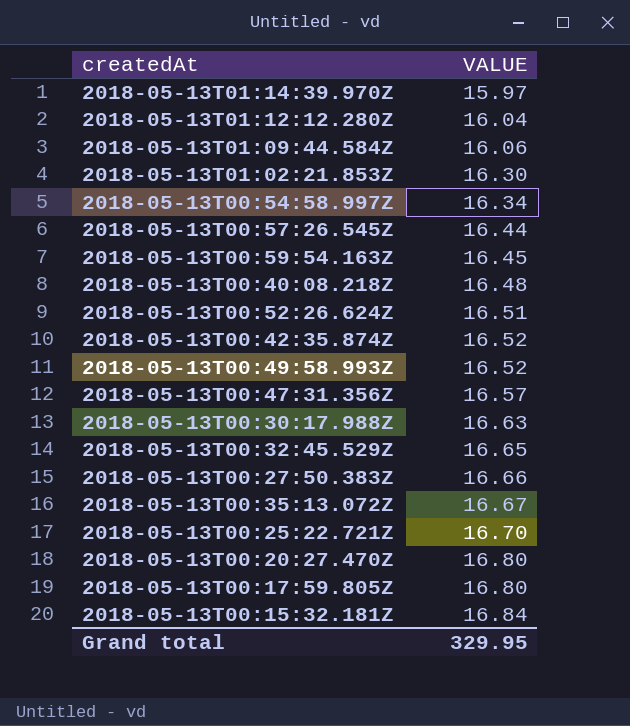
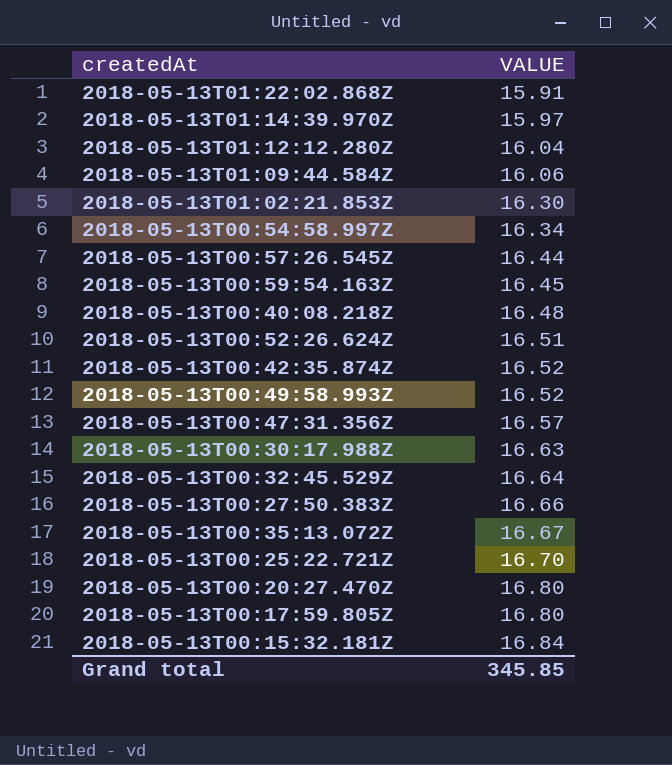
row 2018-05-13T01:22:02.868Z: none -> 15.91
2018-05-13T00:32:45.529Z | VALUE: 16.65 -> 16.64
Grand total | VALUE: 329.95 -> 345.85

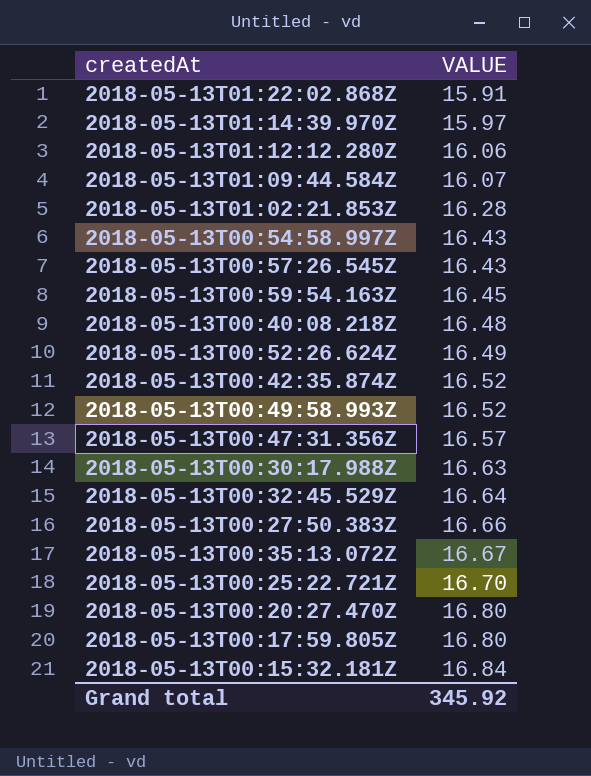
2018-05-13T01:12:12.280Z | VALUE: 16.04 -> 16.06
2018-05-13T01:09:44.584Z | VALUE: 16.06 -> 16.07
2018-05-13T01:02:21.853Z | VALUE: 16.30 -> 16.28
2018-05-13T00:54:58.997Z | VALUE: 16.34 -> 16.43
2018-05-13T00:57:26.545Z | VALUE: 16.44 -> 16.43
2018-05-13T00:52:26.624Z | VALUE: 16.51 -> 16.49
Grand total | VALUE: 345.85 -> 345.92

